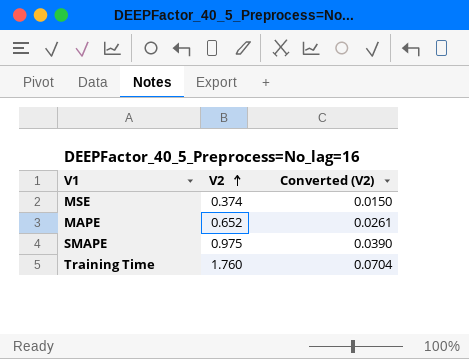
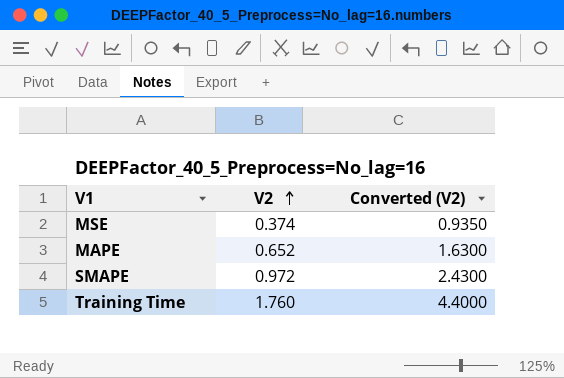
column Converted (V2) | formula: [V2] * 0.04 -> [V2] * 2.5
SMAPE | V2: 0.975 -> 0.972

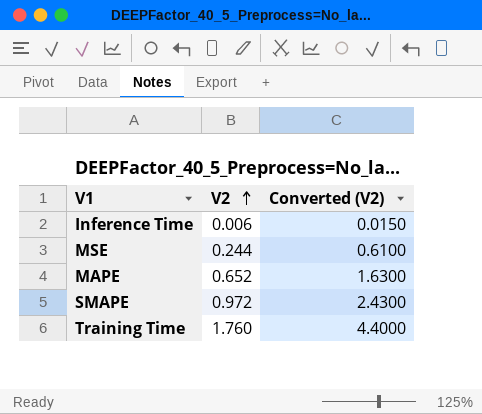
row Inference Time: none -> 0.006 | 0.0150
MSE | V2: 0.374 -> 0.244
MSE | Converted (V2): 0.9350 -> 0.6100

